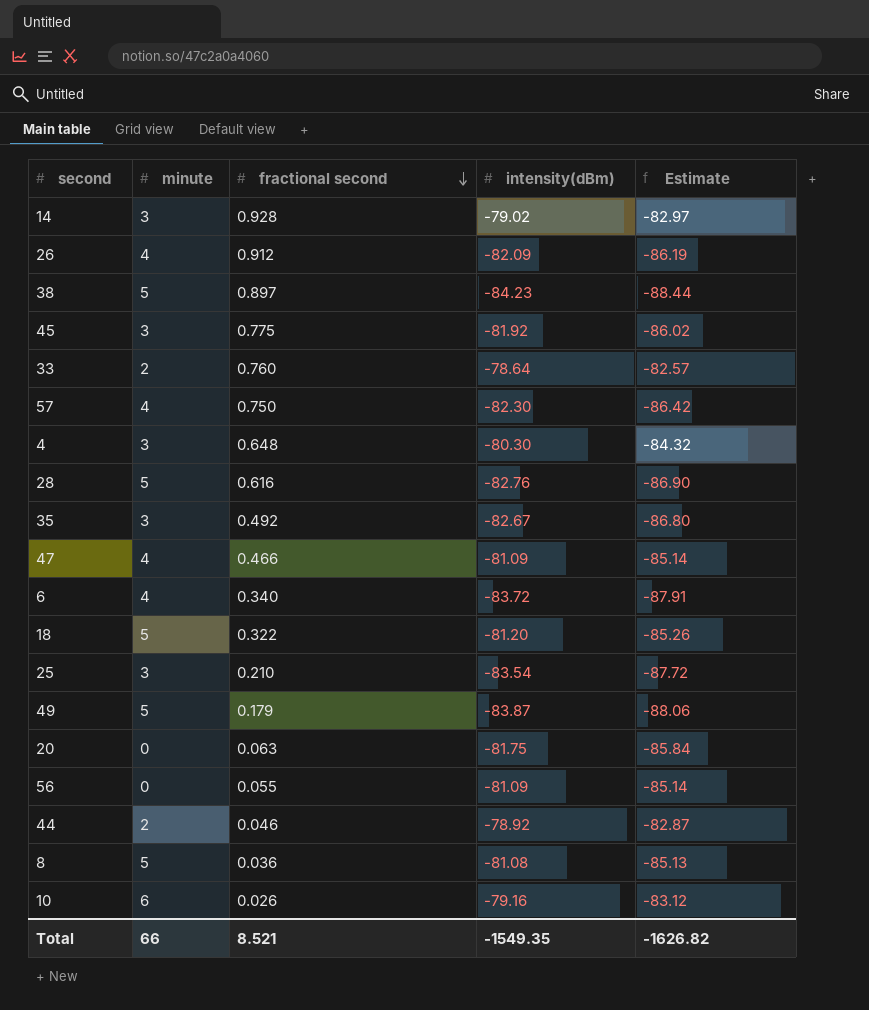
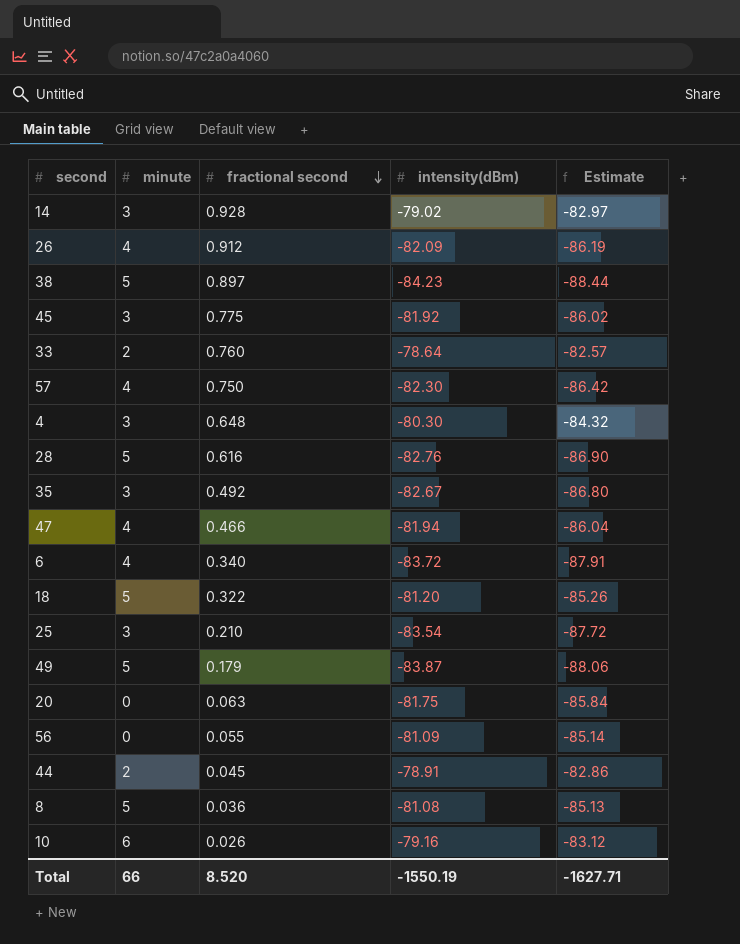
47 | intensity(dBm): -81.09 -> -81.94
47 | Estimate: -85.14 -> -86.04
44 | fractional second: 0.046 -> 0.045
44 | intensity(dBm): -78.92 -> -78.91
44 | Estimate: -82.87 -> -82.86
Total | fractional second: 8.521 -> 8.520
Total | intensity(dBm): -1549.35 -> -1550.19
Total | Estimate: -1626.82 -> -1627.71

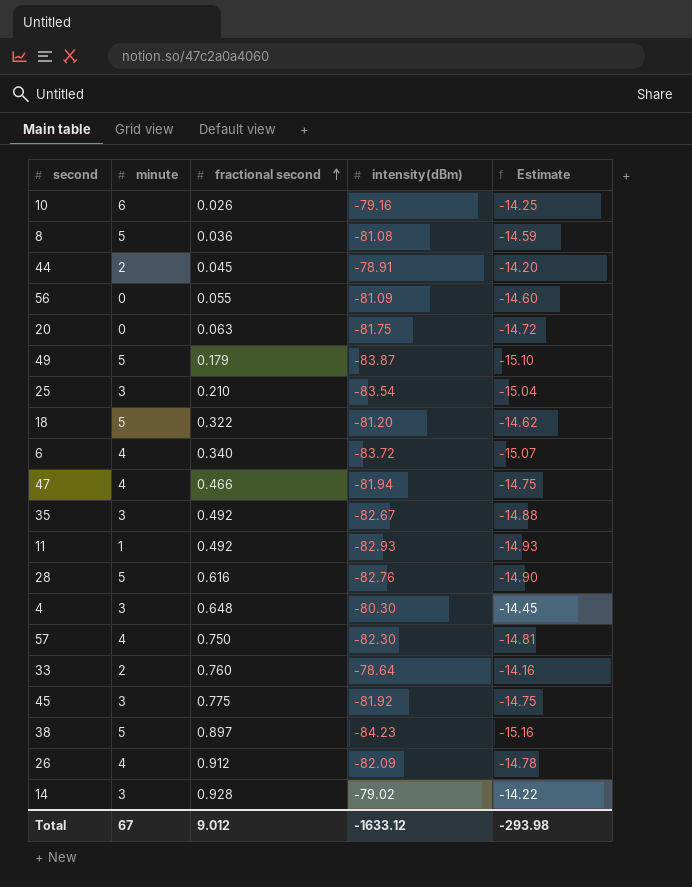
row order: fractional second descending -> fractional second ascending
column Estimate | formula: [intensity(dBm)] * 1.05 -> [intensity(dBm)] * 0.18
row 11: none -> 1 | 0.492 | -82.93 | -14.93
Total | minute: 66 -> 67
Total | fractional second: 8.520 -> 9.012
Total | intensity(dBm): -1550.19 -> -1633.12
Total | Estimate: -1627.71 -> -293.98

